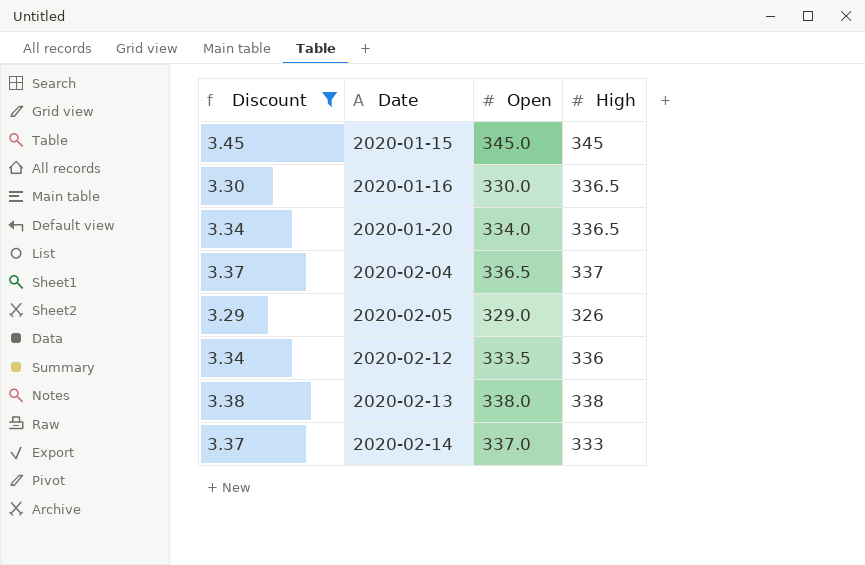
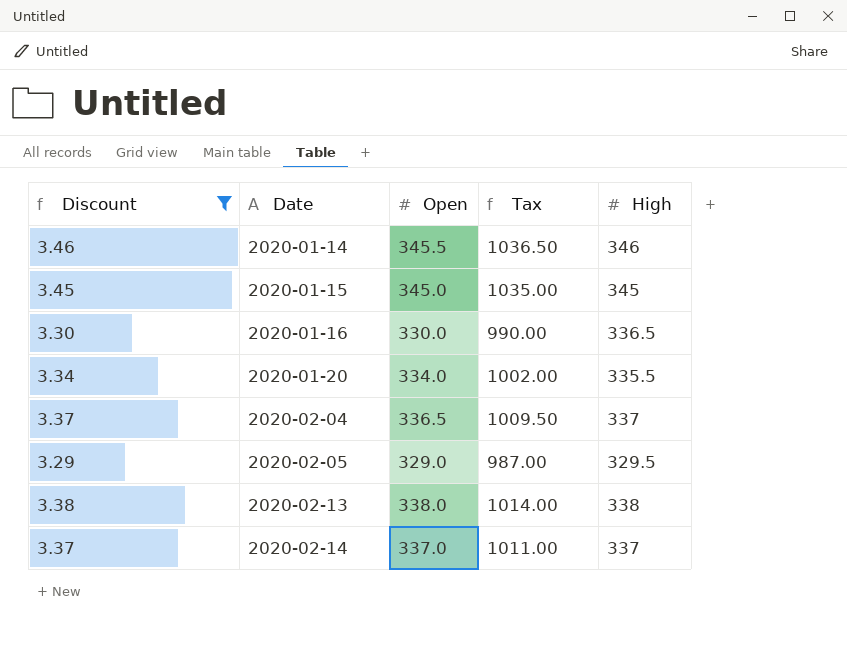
column Tax | formula: none -> [Open] * 3
row 2020-02-12: 3.34 | 333.5 | 336 -> none
row 2020-01-14: none -> 3.46 | 345.5 | 1036.50 | 346
2020-01-20 | High: 336.5 -> 335.5
2020-02-05 | High: 326 -> 329.5
2020-02-14 | High: 333 -> 337

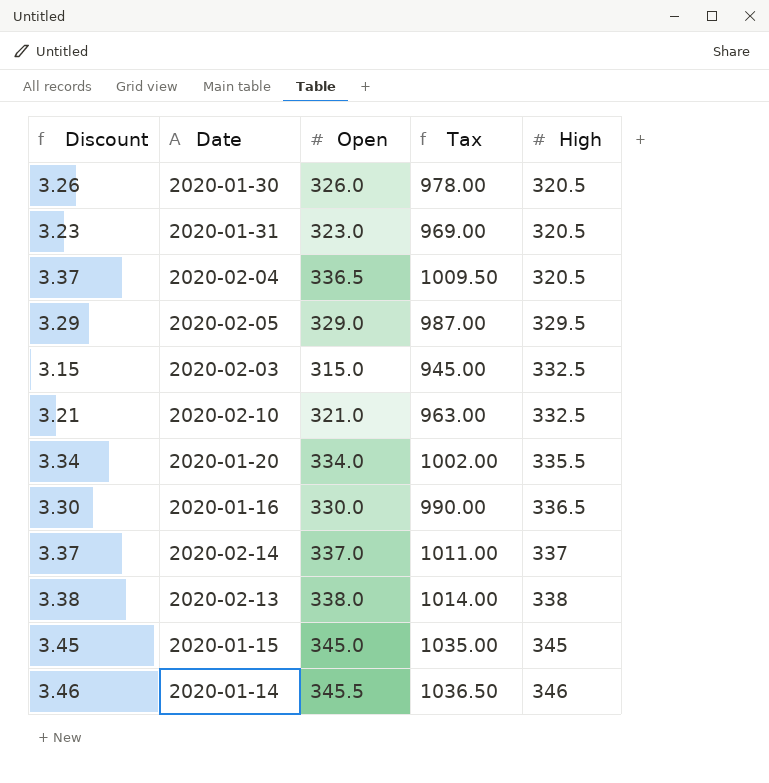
filter: Discount >= 3.29 -> none
row order: Date ascending -> High ascending
2020-02-04 | High: 337 -> 320.5

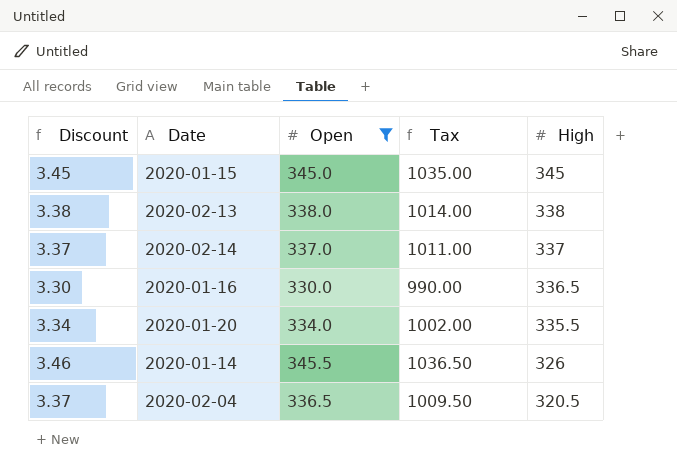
filter: none -> Open >= 330.0
row order: High ascending -> High descending
2020-01-14 | High: 346 -> 326

